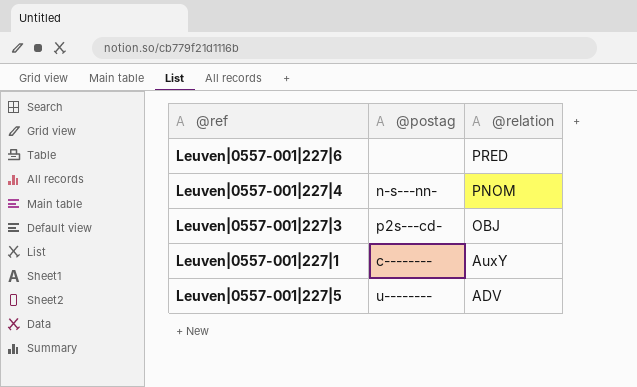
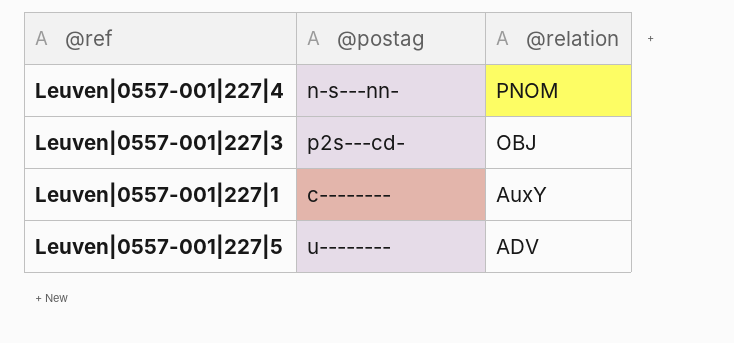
row Leuven|0557-001|227|6: none | PRED -> none

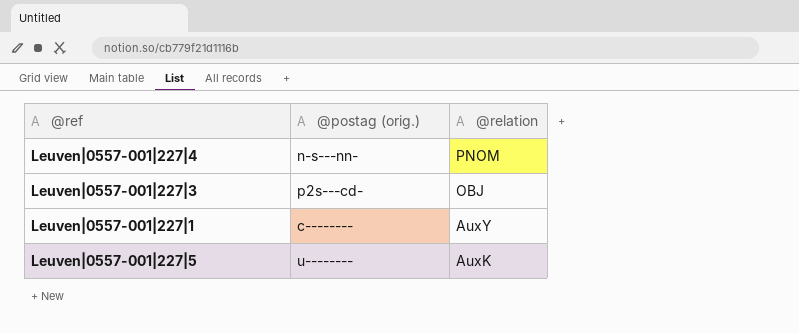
column name: @postag -> @postag (orig.)
Leuven|0557-001|227|5 | @relation: ADV -> AuxK

